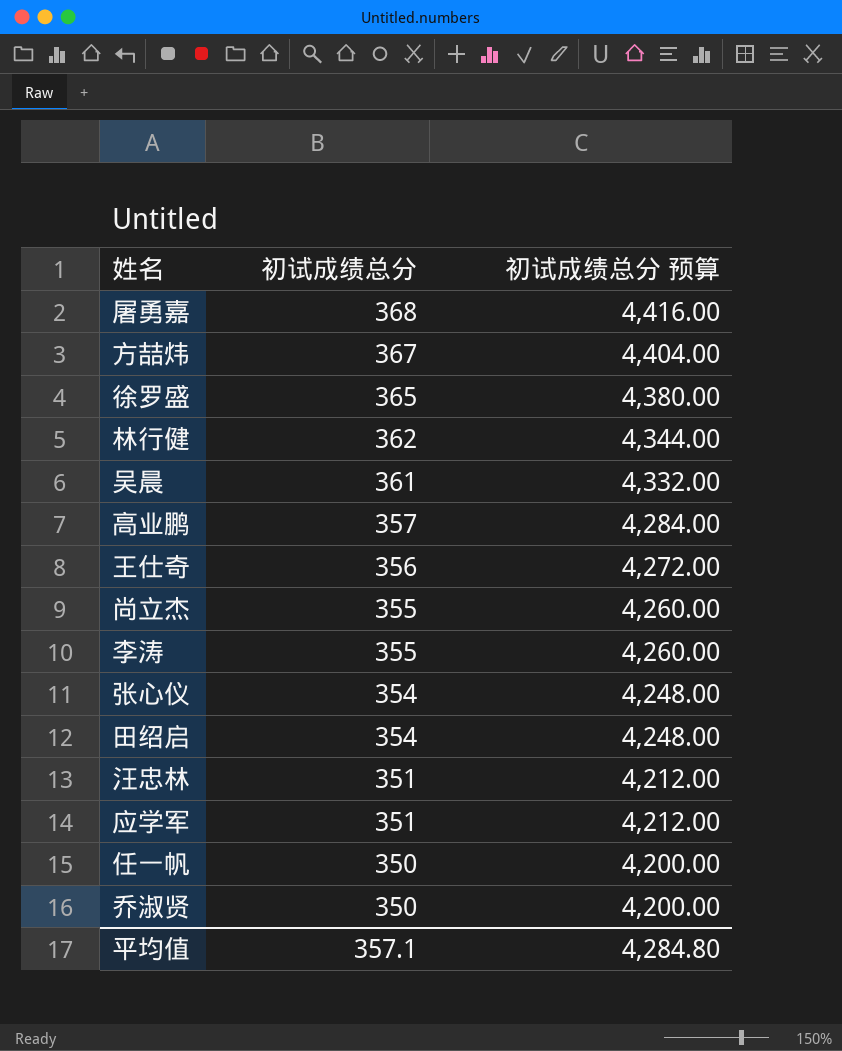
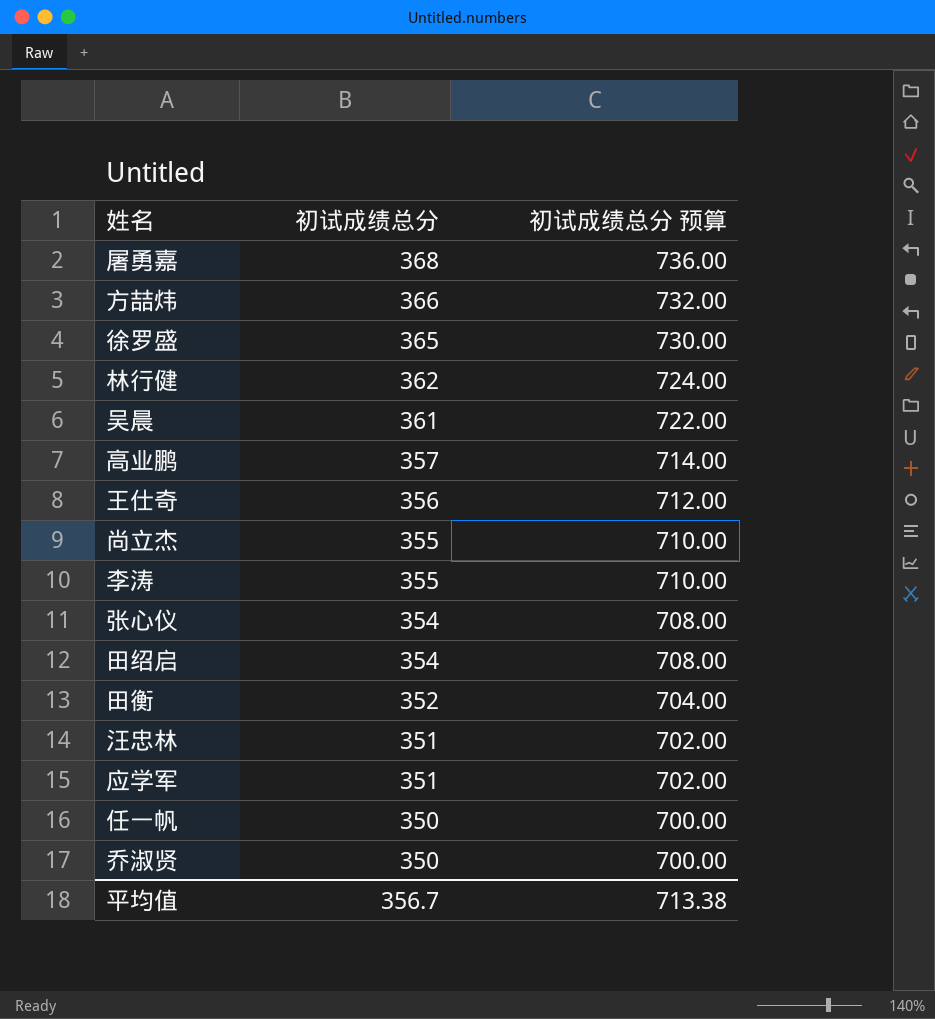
column 初试成绩总分 预算 | formula: [初试成绩总分] * 12 -> [初试成绩总分] * 2
方喆炜 | 初试成绩总分: 367 -> 366
row 田衡: none -> 352 | 704.00
平均值 | 初试成绩总分: 357.1 -> 356.7
平均值 | 初试成绩总分 预算: 4,284.80 -> 713.38

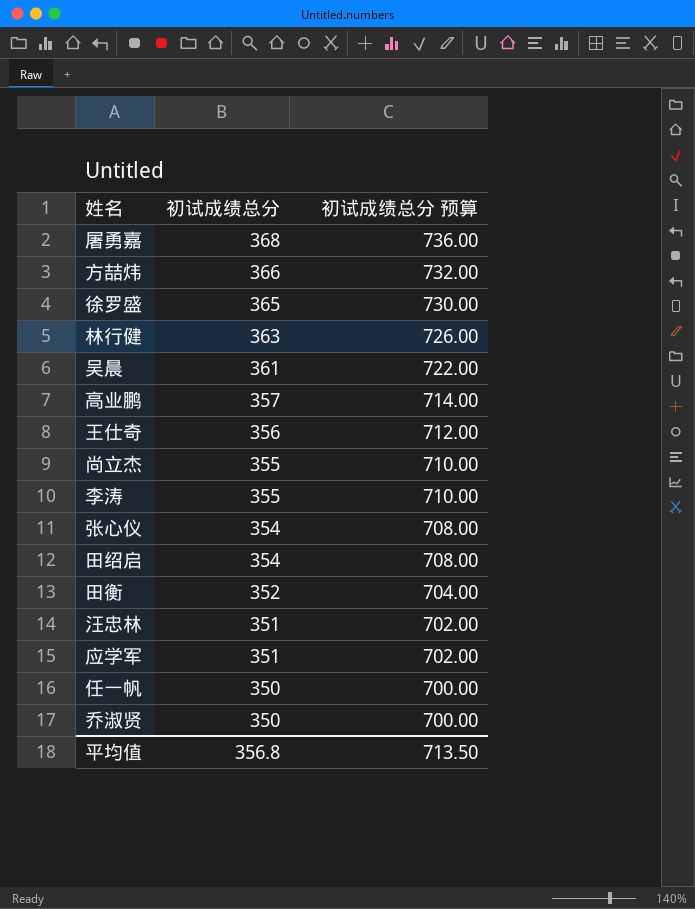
林行健 | 初试成绩总分: 362 -> 363
林行健 | 初试成绩总分 预算: 724.00 -> 726.00
平均值 | 初试成绩总分: 356.7 -> 356.8
平均值 | 初试成绩总分 预算: 713.38 -> 713.50

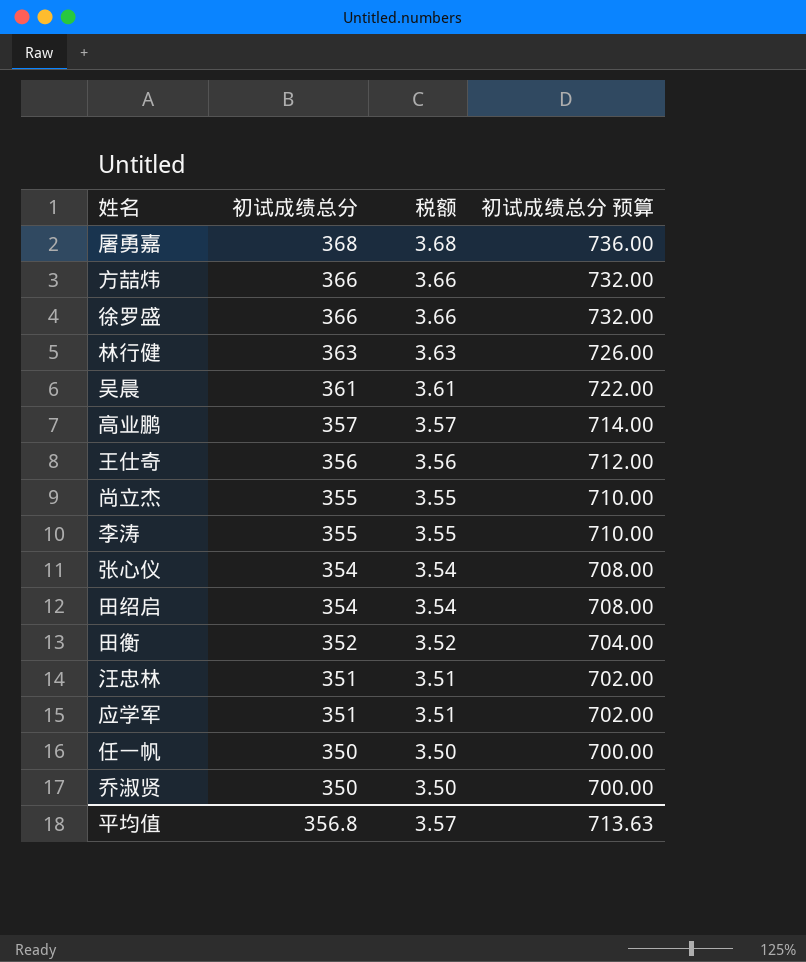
column 税额 | formula: none -> [初试成绩总分] * 0.01
徐罗盛 | 初试成绩总分: 365 -> 366
徐罗盛 | 初试成绩总分 预算: 730.00 -> 732.00
平均值 | 初试成绩总分 预算: 713.50 -> 713.63

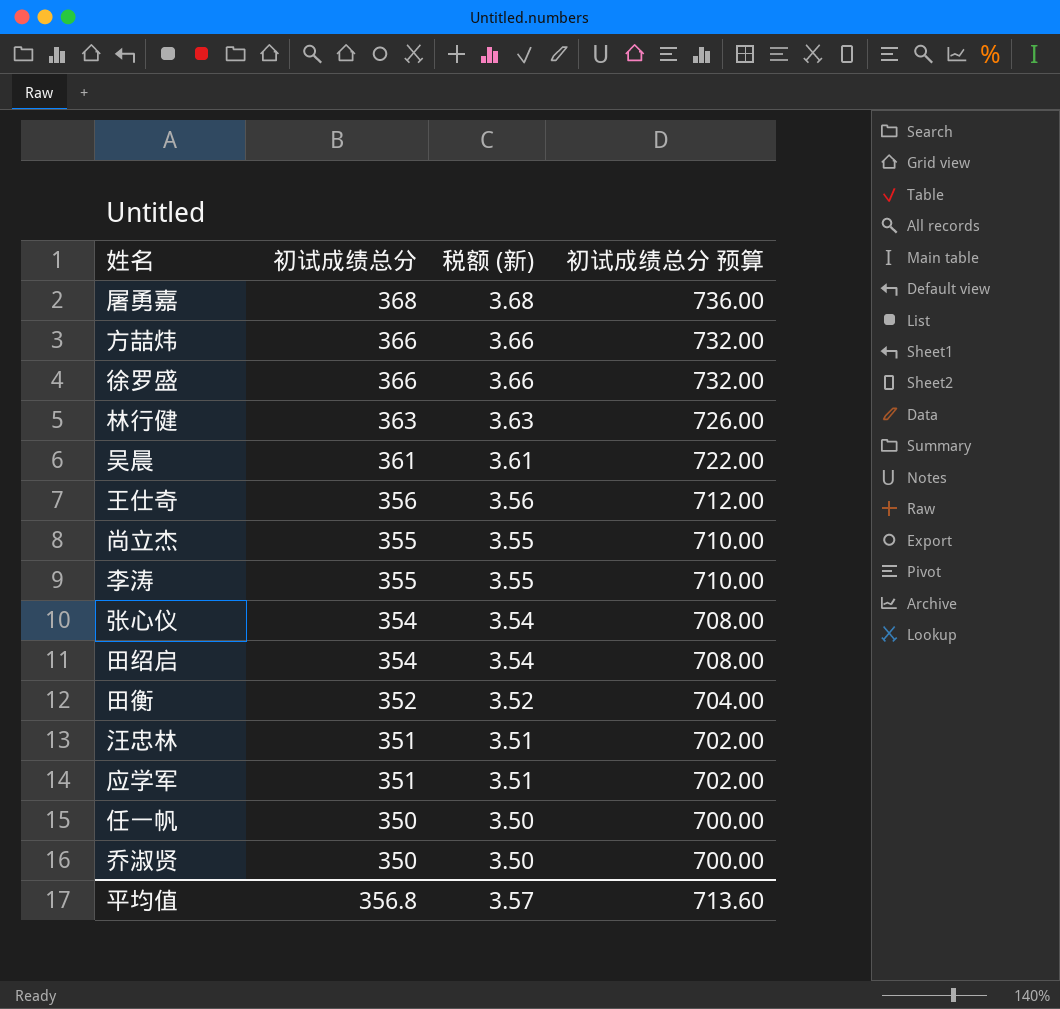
column name: 税额 -> 税额 (新)
row 高业鹏: 357 | 3.57 | 714.00 -> none
平均值 | 初试成绩总分 预算: 713.63 -> 713.60

